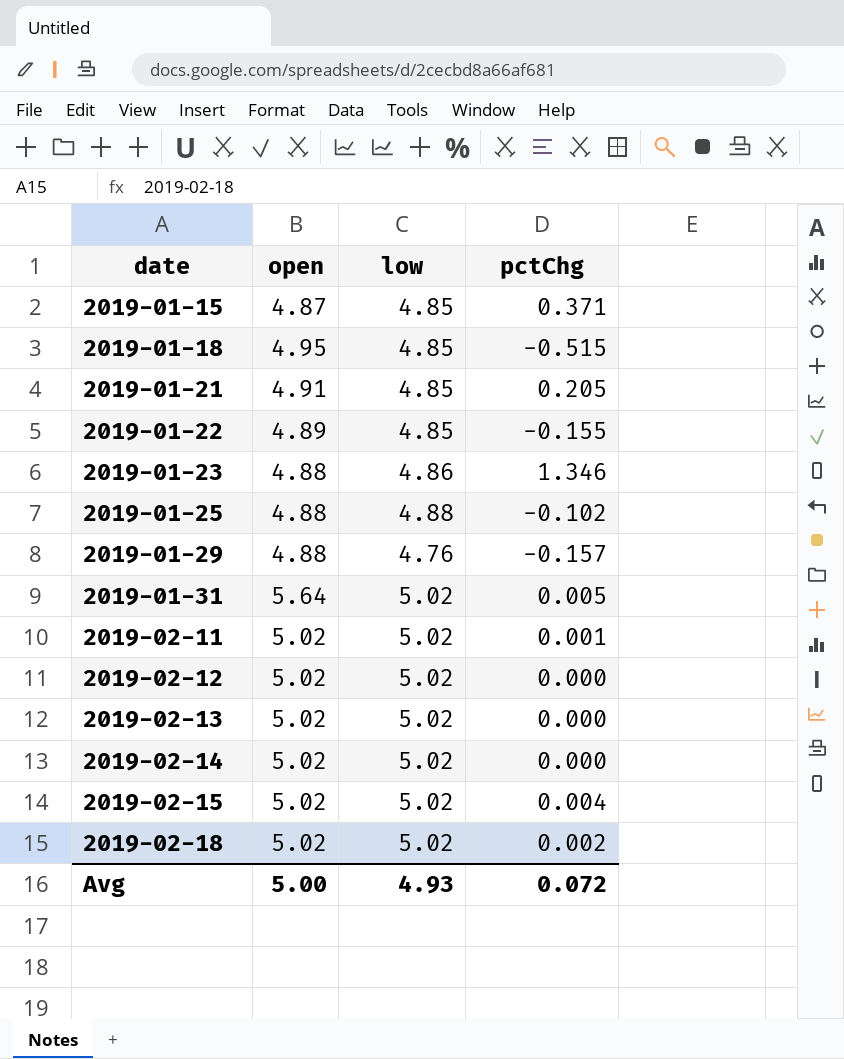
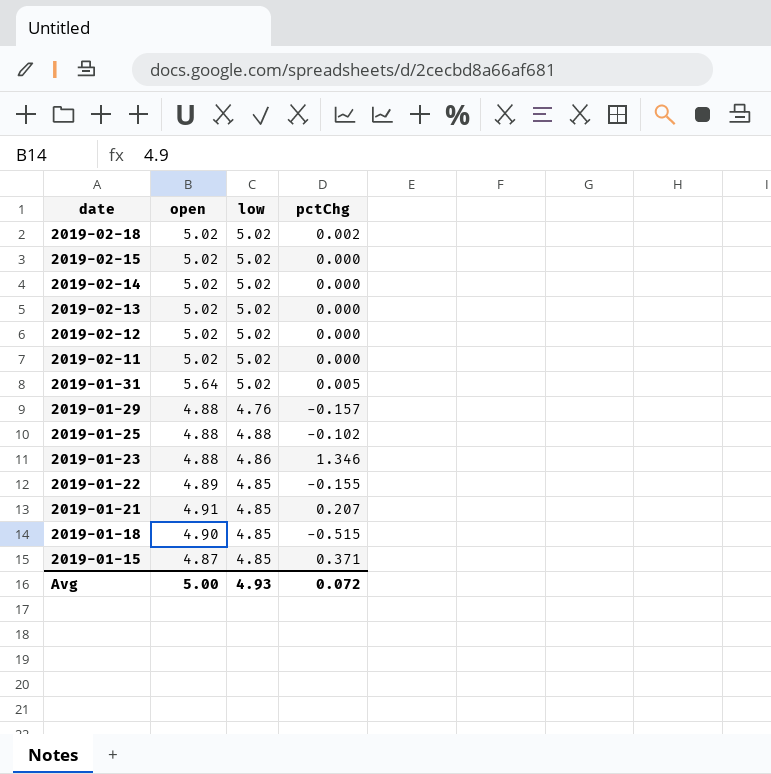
row order: date ascending -> date descending
2019-02-15 | pctChg: 0.004 -> 0.000
2019-02-11 | pctChg: 0.001 -> 0.000
2019-01-21 | pctChg: 0.205 -> 0.207
2019-01-18 | open: 4.95 -> 4.90

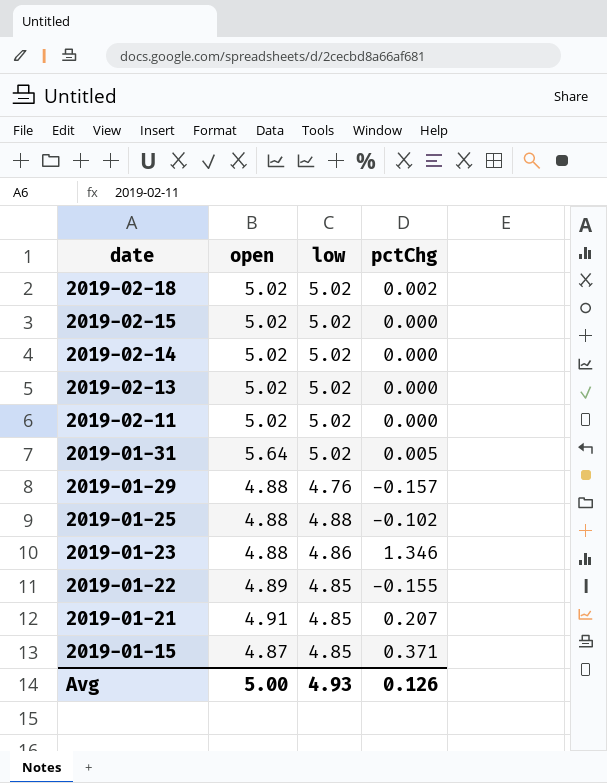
row 2019-02-12: 5.02 | 5.02 | 0.000 -> none
row 2019-01-18: 4.90 | 4.85 | -0.515 -> none
Avg | pctChg: 0.072 -> 0.126

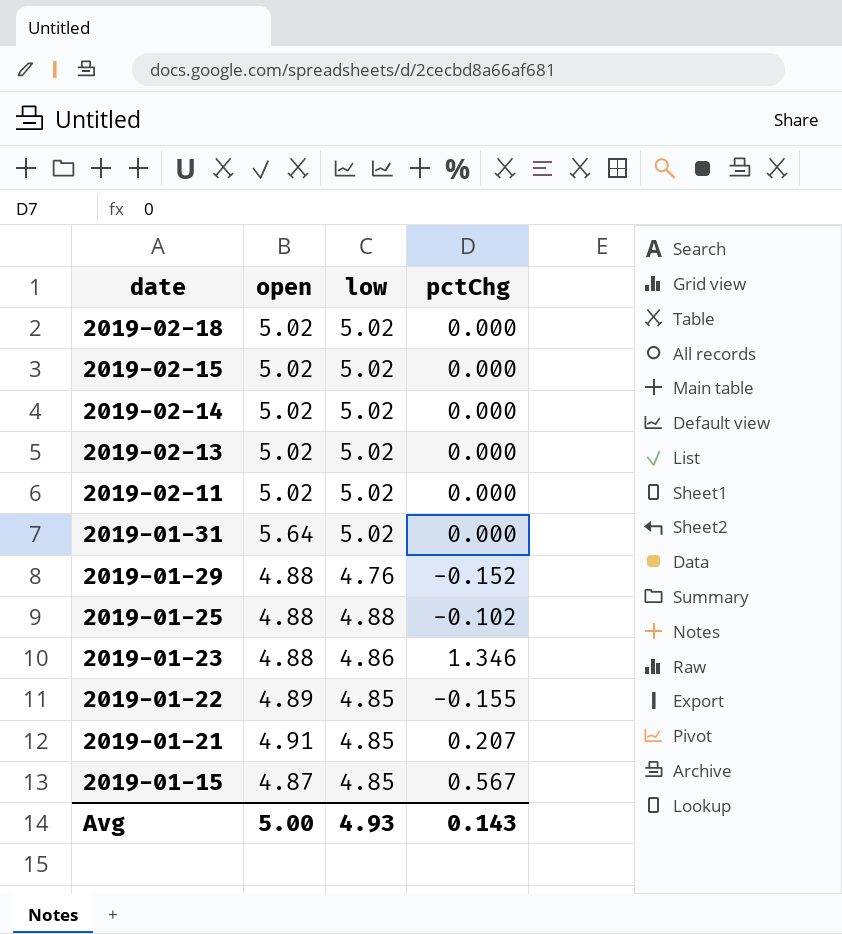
2019-02-18 | pctChg: 0.002 -> 0.000
2019-01-31 | pctChg: 0.005 -> 0.000
2019-01-29 | pctChg: -0.157 -> -0.152
2019-01-15 | pctChg: 0.371 -> 0.567
Avg | pctChg: 0.126 -> 0.143

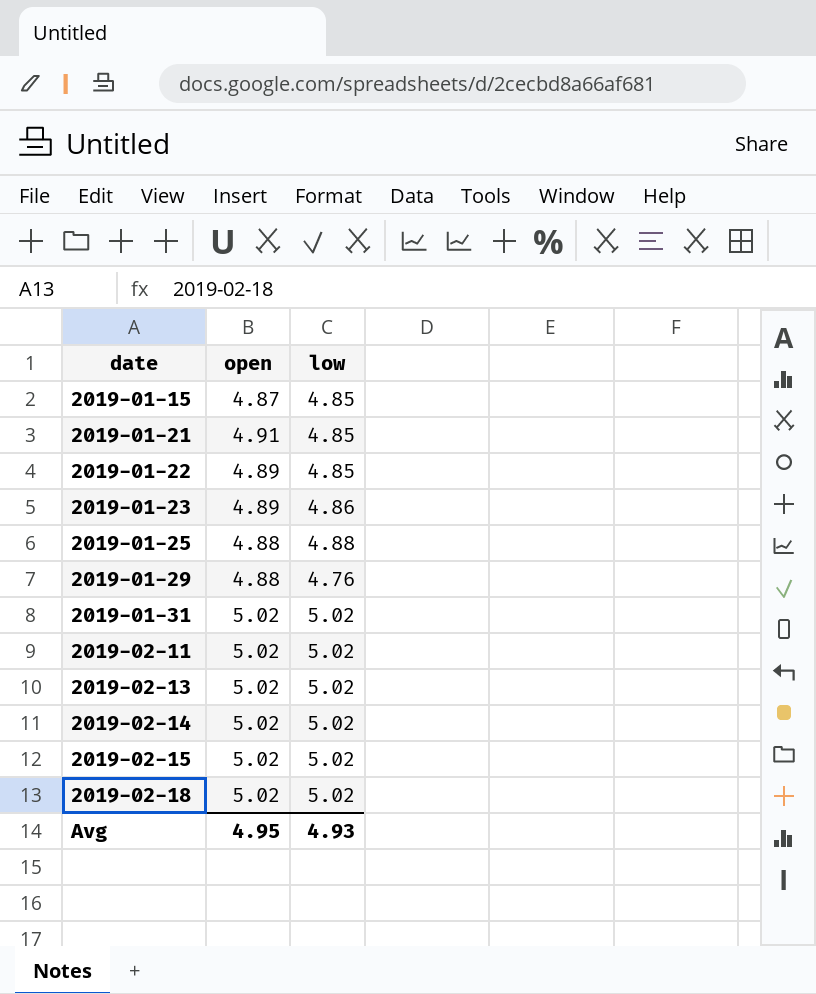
row order: date descending -> date ascending
column pctChg | position: 4 -> none
2019-01-23 | open: 4.88 -> 4.89
2019-01-31 | open: 5.64 -> 5.02
Avg | open: 5.00 -> 4.95

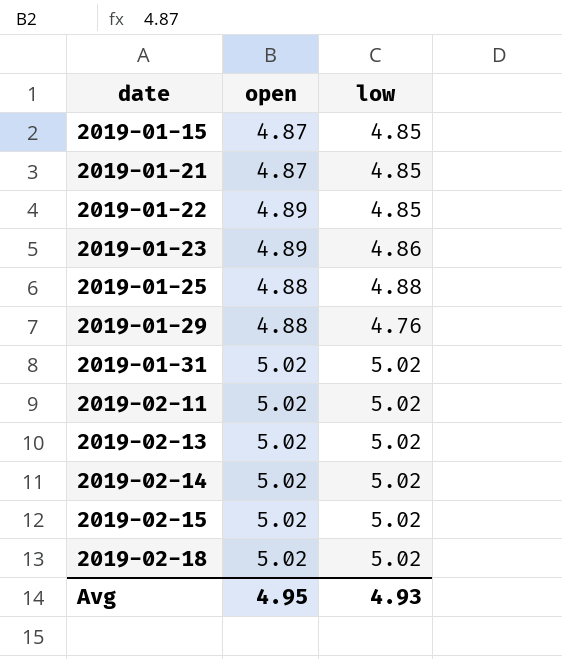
2019-01-21 | open: 4.91 -> 4.87

